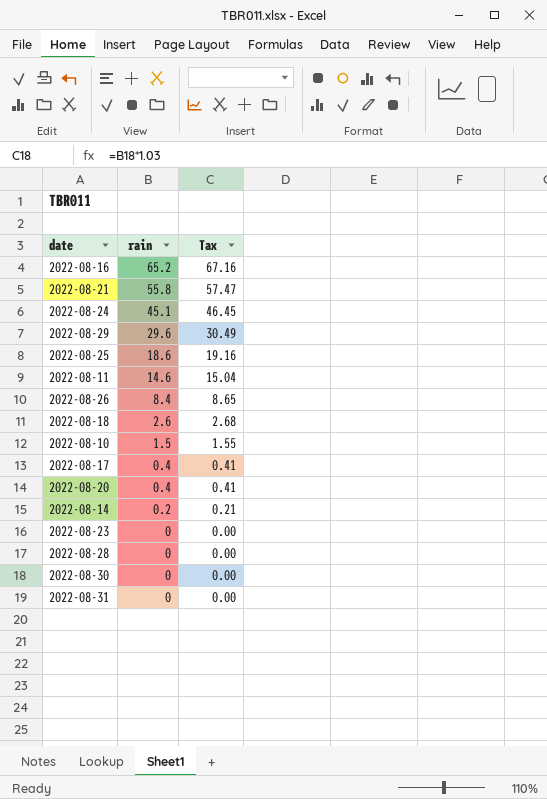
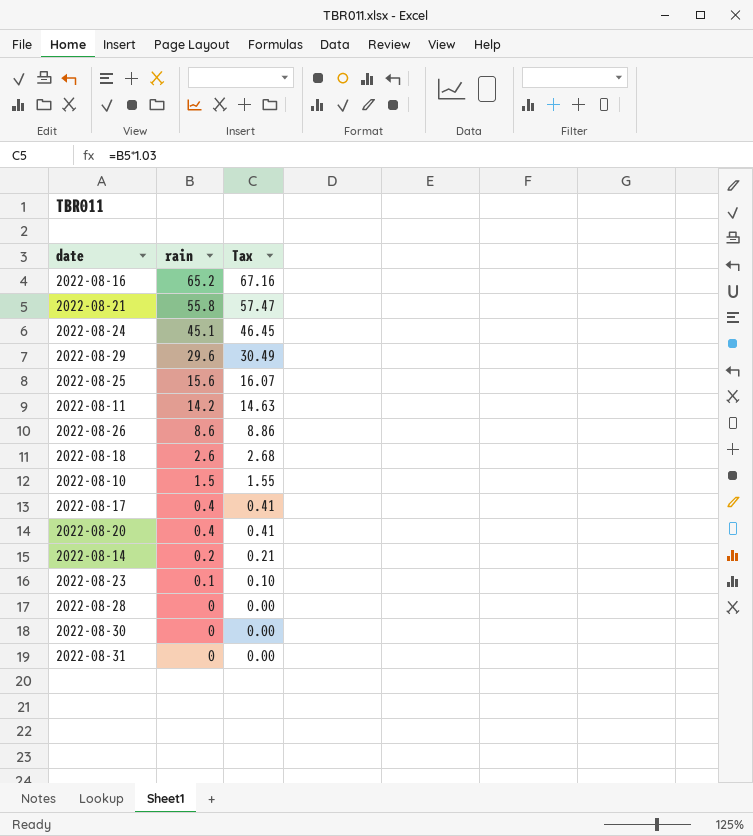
2022-08-25 | rain: 18.6 -> 15.6
2022-08-25 | Tax: 19.16 -> 16.07
2022-08-11 | rain: 14.6 -> 14.2
2022-08-11 | Tax: 15.04 -> 14.63
2022-08-26 | rain: 8.4 -> 8.6
2022-08-26 | Tax: 8.65 -> 8.86
2022-08-23 | rain: 0 -> 0.1
2022-08-23 | Tax: 0.00 -> 0.10

